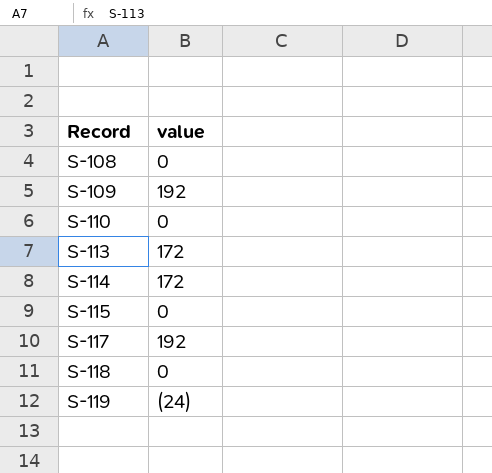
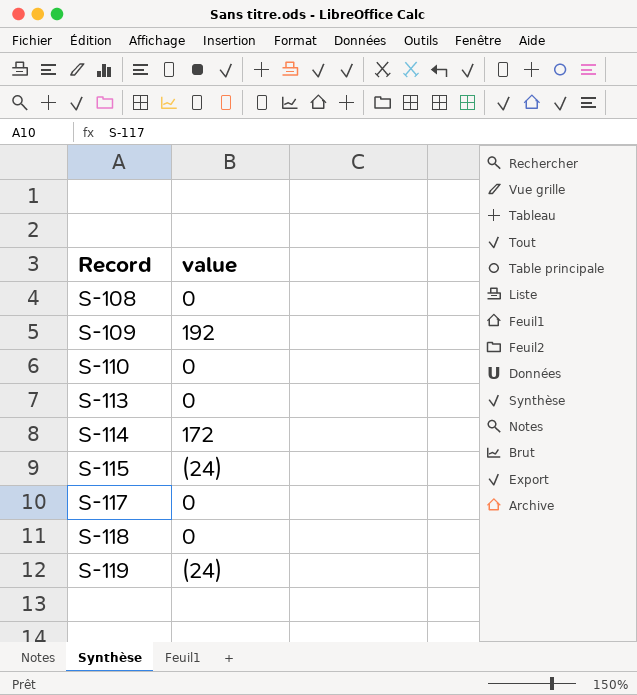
S-113 | value: 172 -> 0
S-115 | value: 0 -> (24)
S-117 | value: 192 -> 0

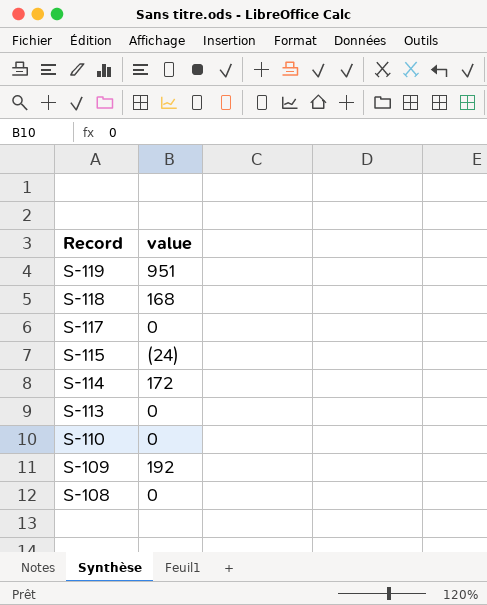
row order: Record ascending -> Record descending
S-119 | value: (24) -> 951
S-118 | value: 0 -> 168

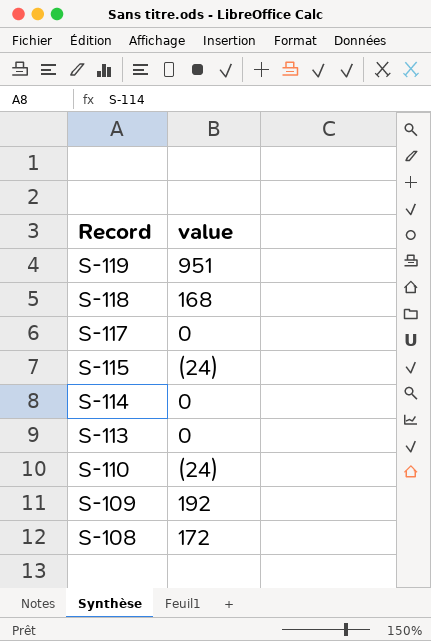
S-114 | value: 172 -> 0
S-110 | value: 0 -> (24)
S-108 | value: 0 -> 172

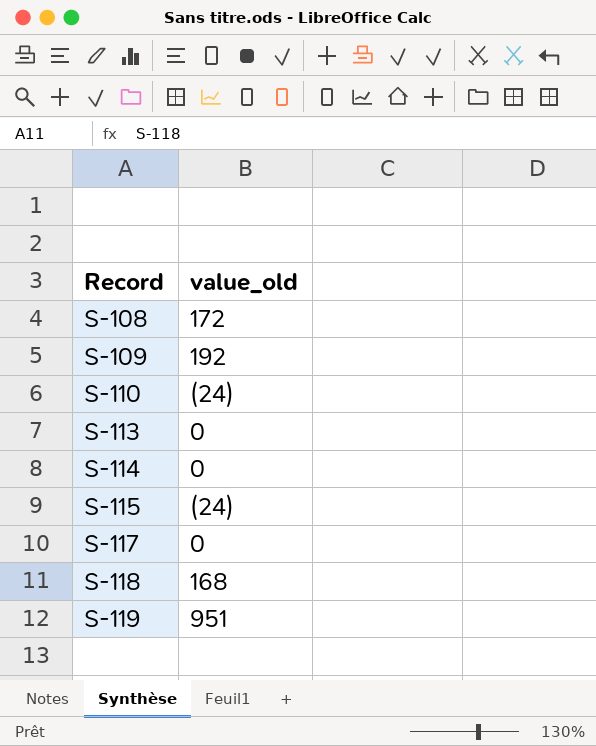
row order: Record descending -> Record ascending
column name: value -> value_old

